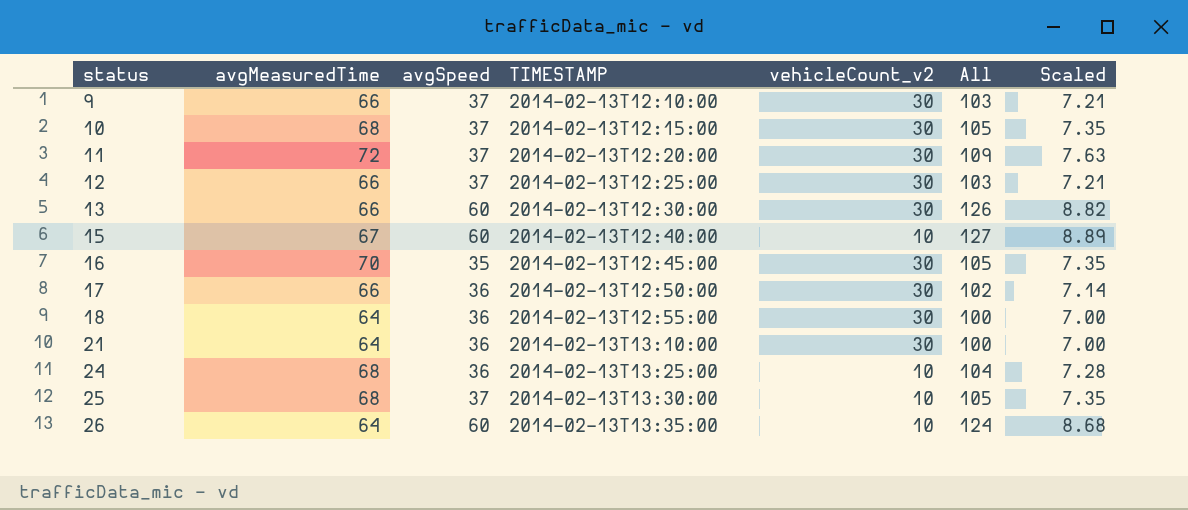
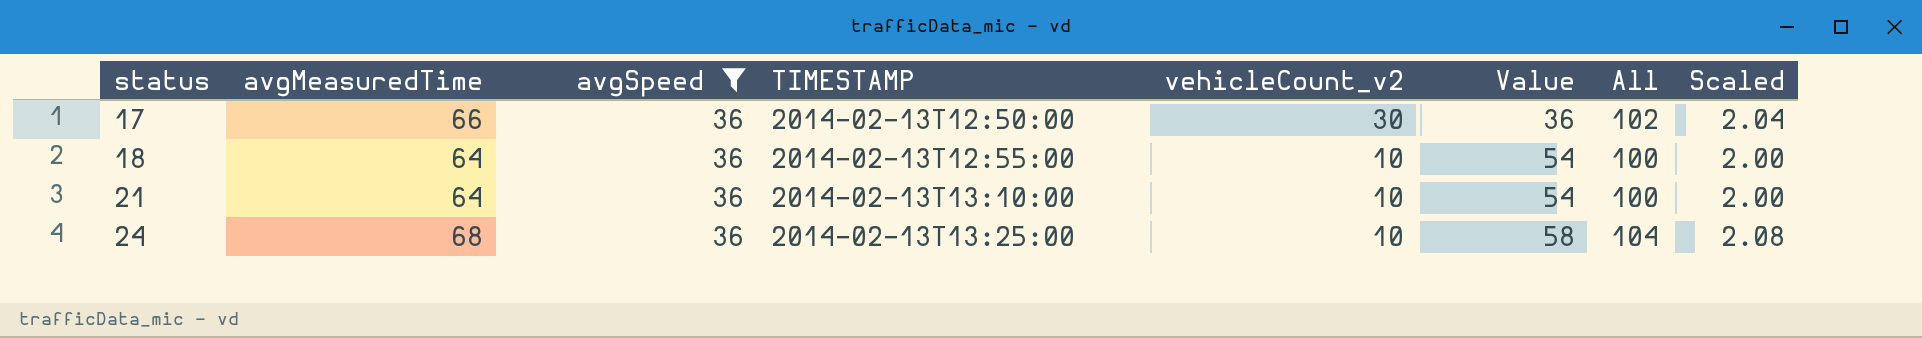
filter: none -> avgSpeed = 36
column Value | formula: none -> [avgMeasuredTime] - [vehicleCount_v2]
column Scaled | formula: [All] * 0.07 -> [All] * 0.02
18 | vehicleCount_v2: 30 -> 10
21 | vehicleCount_v2: 30 -> 10

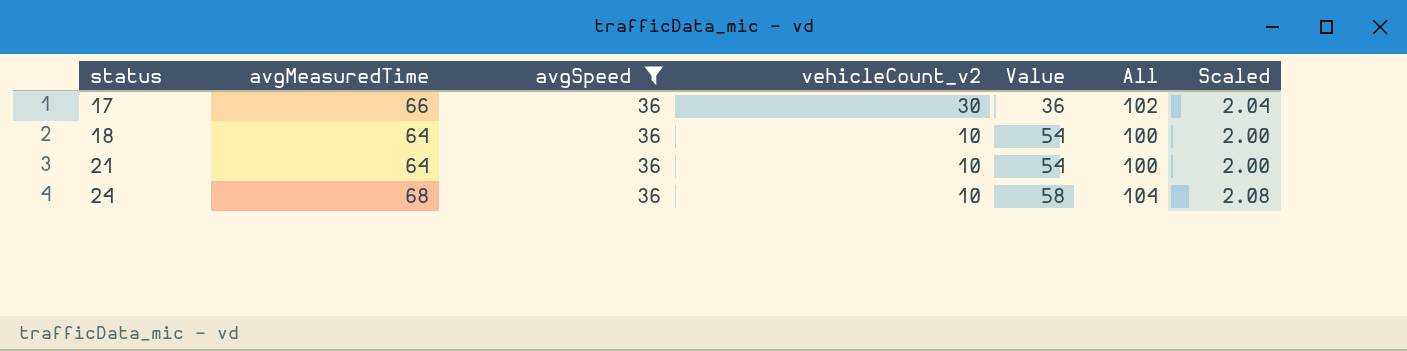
column TIMESTAMP | position: 4 -> none

